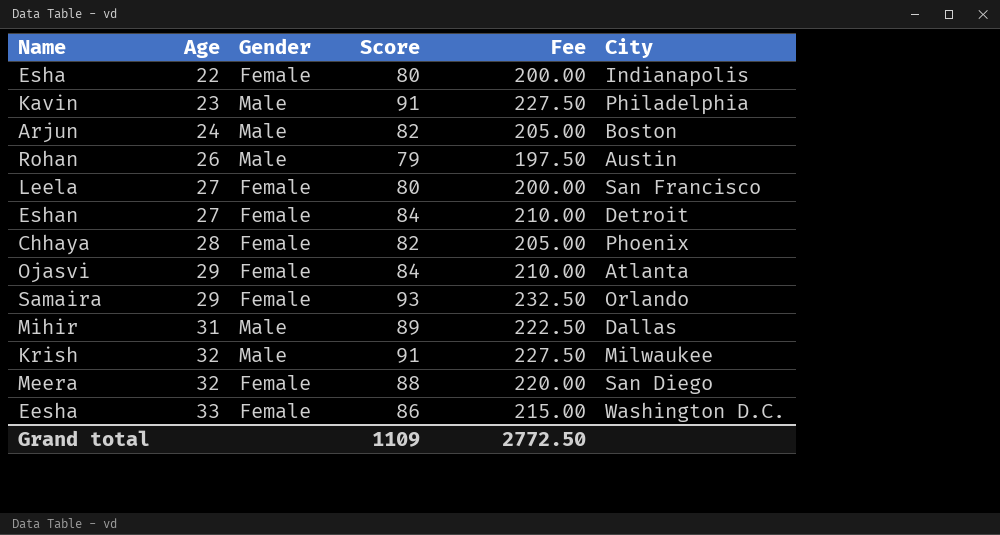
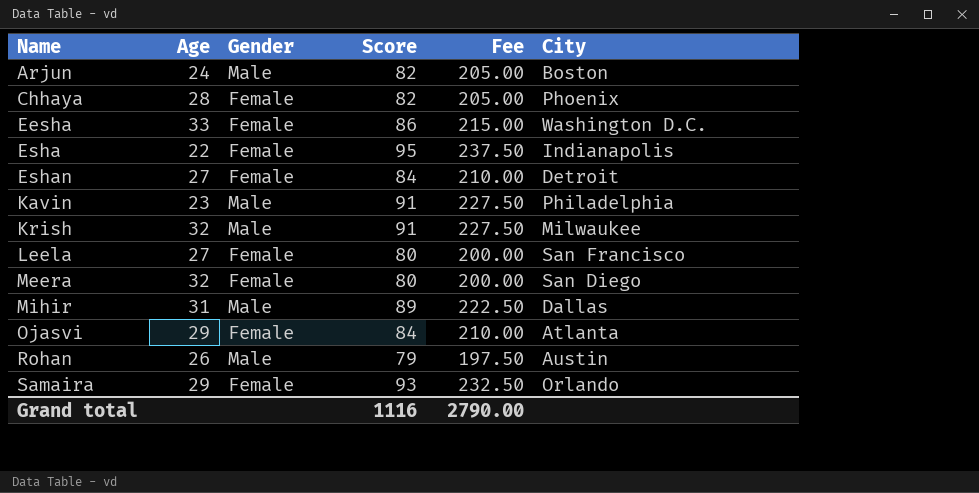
row order: Age ascending -> Name ascending
Esha | Score: 80 -> 95
Esha | Fee: 200.00 -> 237.50
Meera | Score: 88 -> 80
Meera | Fee: 220.00 -> 200.00
Grand total | Score: 1109 -> 1116
Grand total | Fee: 2772.50 -> 2790.00

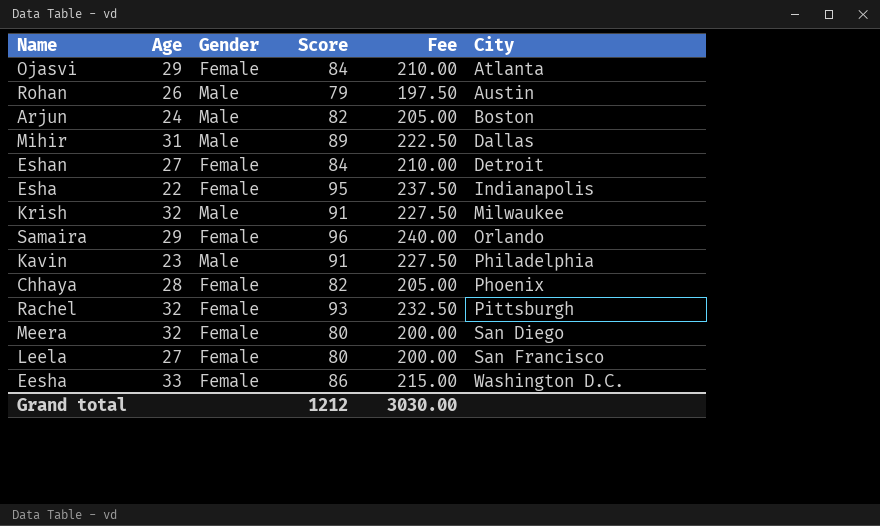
row order: Name ascending -> City ascending
Samaira | Score: 93 -> 96
Samaira | Fee: 232.50 -> 240.00
row Rachel: none -> 32 | Female | 93 | 232.50 | Pittsburgh
Grand total | Score: 1116 -> 1212
Grand total | Fee: 2790.00 -> 3030.00

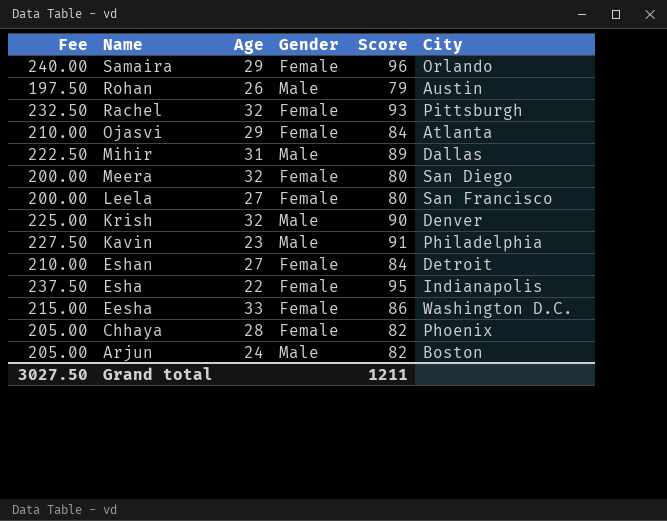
row order: City ascending -> Name descending
column Fee | position: 5 -> 1
Krish | Fee: 227.50 -> 225.00
Krish | Score: 91 -> 90
Krish | City: Milwaukee -> Denver
Grand total | Fee: 3030.00 -> 3027.50
Grand total | Score: 1212 -> 1211

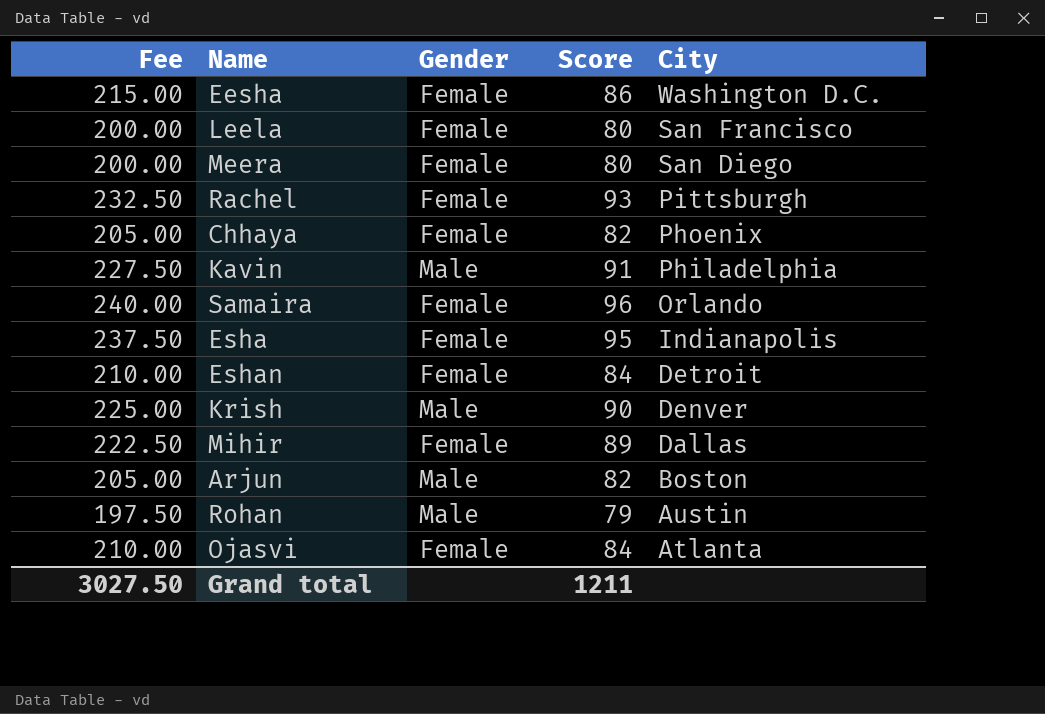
row order: Name descending -> City descending
column Age | position: 3 -> none
Mihir | Gender: Male -> Female

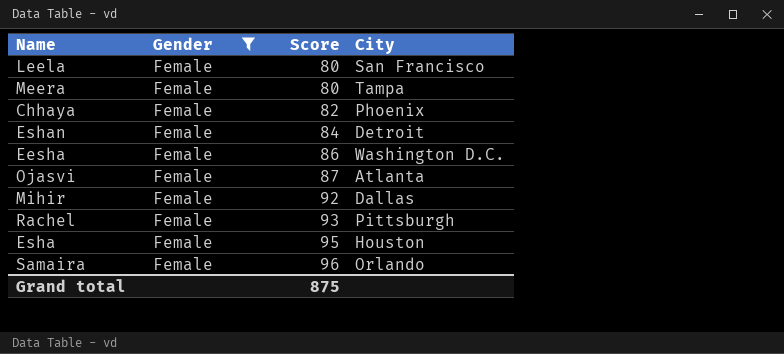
filter: none -> Gender = Female
row order: City descending -> Score ascending
column Fee | formula: [Score] * 2.5 -> none
Meera | City: San Diego -> Tampa
Ojasvi | Score: 84 -> 87
Mihir | Score: 89 -> 92
Esha | City: Indianapolis -> Houston
Grand total | Score: 1211 -> 875

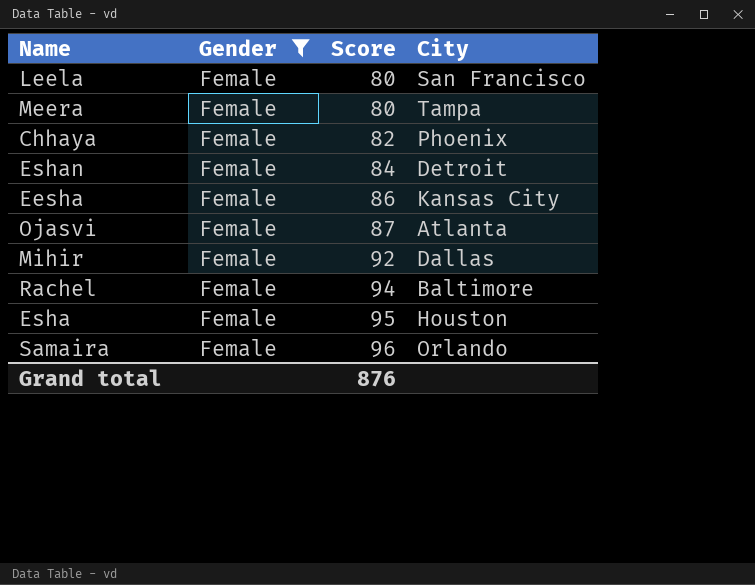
Eesha | City: Washington D.C. -> Kansas City
Rachel | Score: 93 -> 94
Rachel | City: Pittsburgh -> Baltimore
Grand total | Score: 875 -> 876

